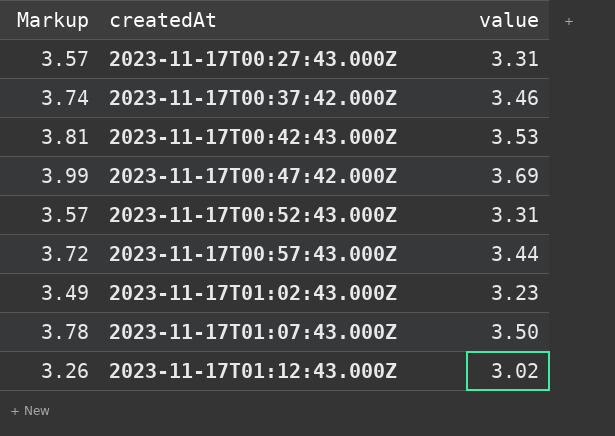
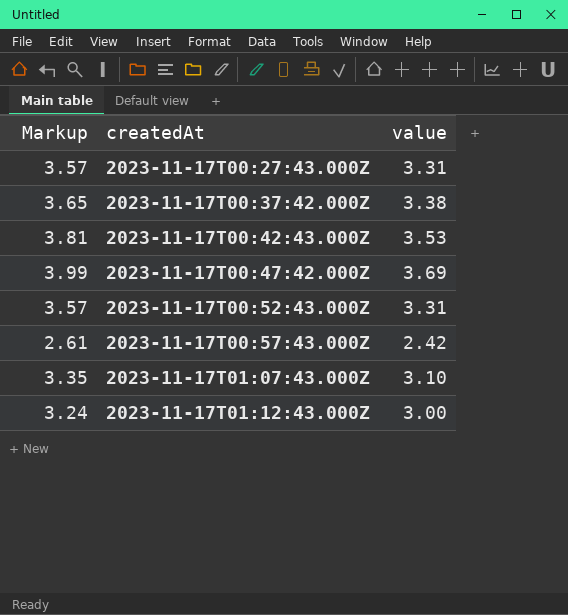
row 2023-11-17T01:02:43.000Z: 3.49 | 3.23 -> none
2023-11-17T00:37:42.000Z | Markup: 3.74 -> 3.65
2023-11-17T00:37:42.000Z | value: 3.46 -> 3.38
2023-11-17T00:57:43.000Z | Markup: 3.72 -> 2.61
2023-11-17T00:57:43.000Z | value: 3.44 -> 2.42
2023-11-17T01:07:43.000Z | Markup: 3.78 -> 3.35
2023-11-17T01:07:43.000Z | value: 3.50 -> 3.10
2023-11-17T01:12:43.000Z | Markup: 3.26 -> 3.24
2023-11-17T01:12:43.000Z | value: 3.02 -> 3.00

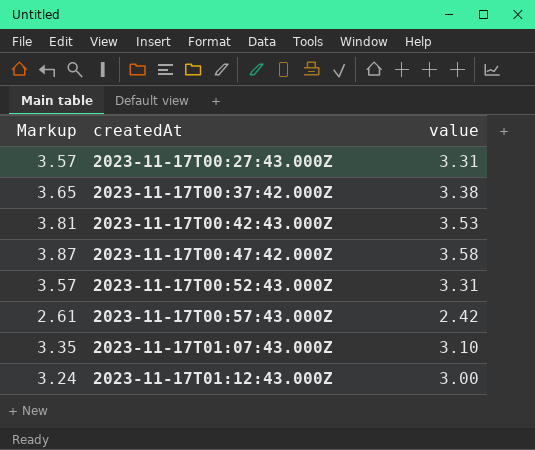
2023-11-17T00:47:42.000Z | Markup: 3.99 -> 3.87
2023-11-17T00:47:42.000Z | value: 3.69 -> 3.58

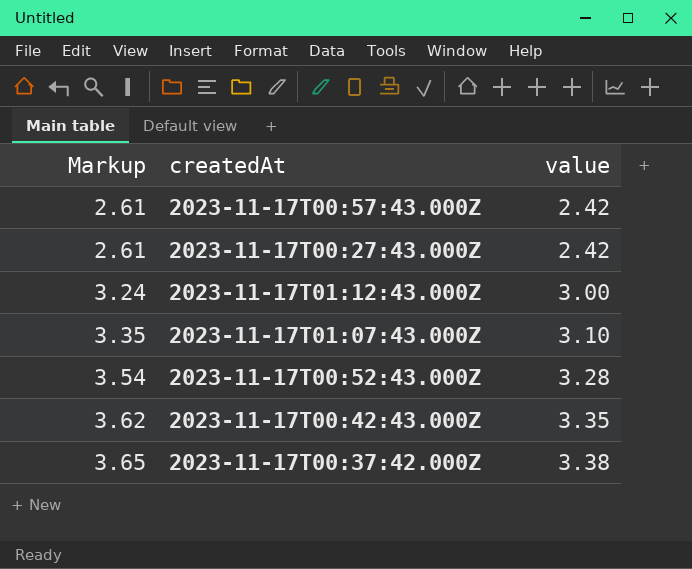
row order: createdAt ascending -> Markup ascending
row 2023-11-17T00:47:42.000Z: 3.87 | 3.58 -> none
2023-11-17T00:27:43.000Z | Markup: 3.57 -> 2.61
2023-11-17T00:27:43.000Z | value: 3.31 -> 2.42
2023-11-17T00:52:43.000Z | Markup: 3.57 -> 3.54
2023-11-17T00:52:43.000Z | value: 3.31 -> 3.28
2023-11-17T00:42:43.000Z | Markup: 3.81 -> 3.62
2023-11-17T00:42:43.000Z | value: 3.53 -> 3.35

